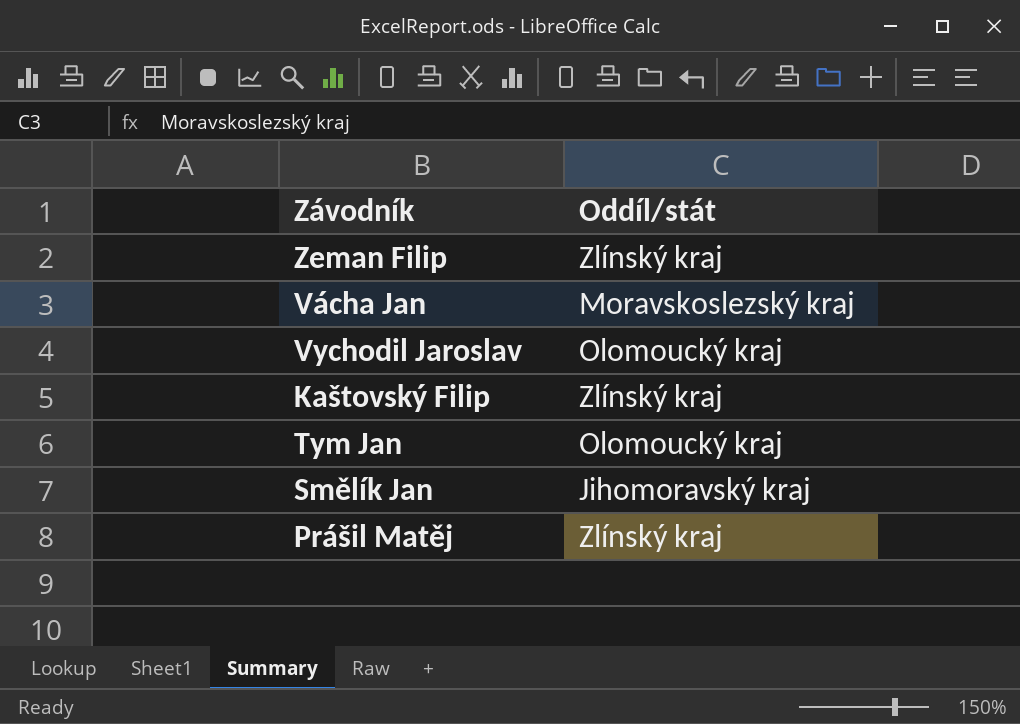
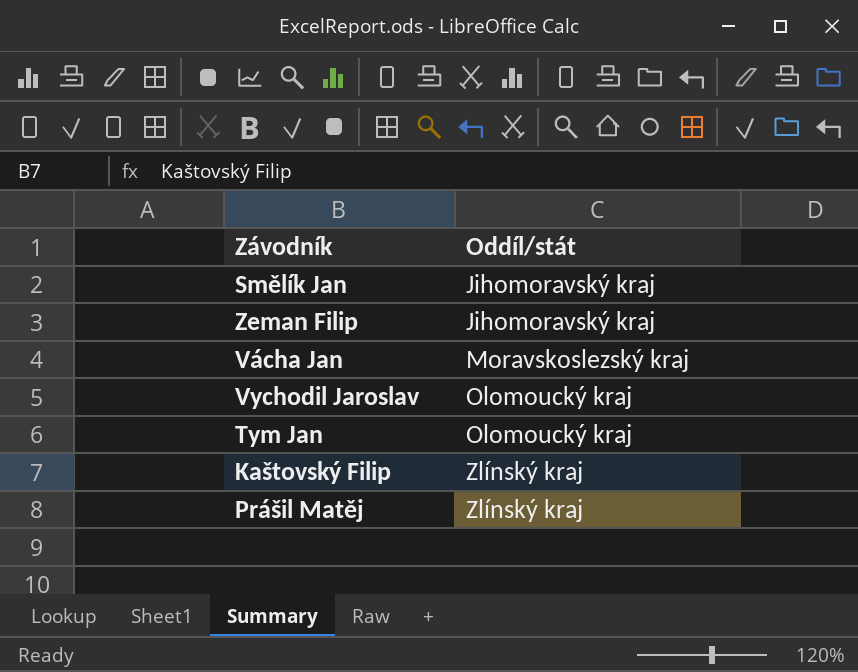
row order: none -> Oddíl/stát ascending
Zeman Filip | Oddíl/stát: Zlínský kraj -> Jihomoravský kraj

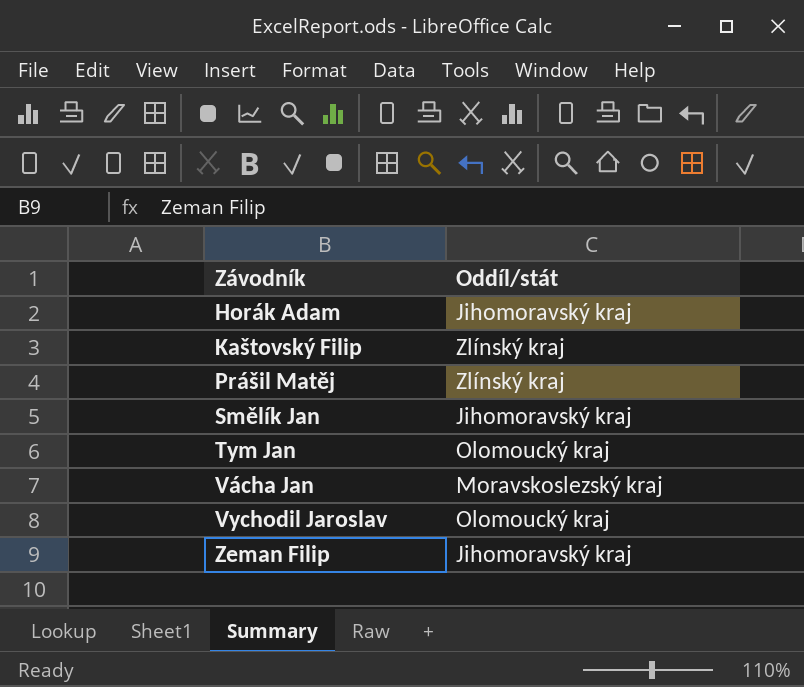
row order: Oddíl/stát ascending -> Závodník ascending
row Horák Adam: none -> Jihomoravský kraj

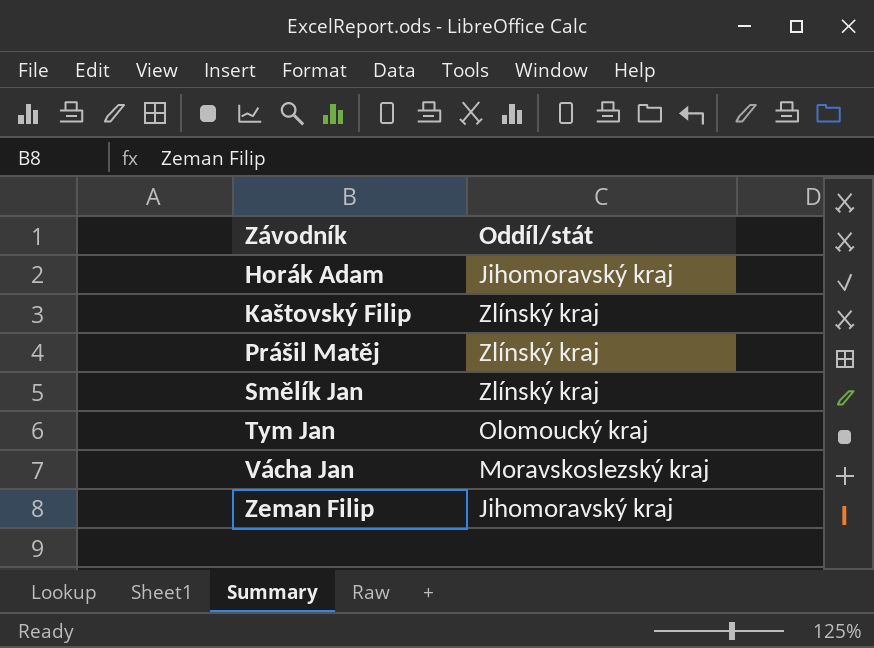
row Vychodil Jaroslav: Olomoucký kraj -> none
Smělík Jan | Oddíl/stát: Jihomoravský kraj -> Zlínský kraj

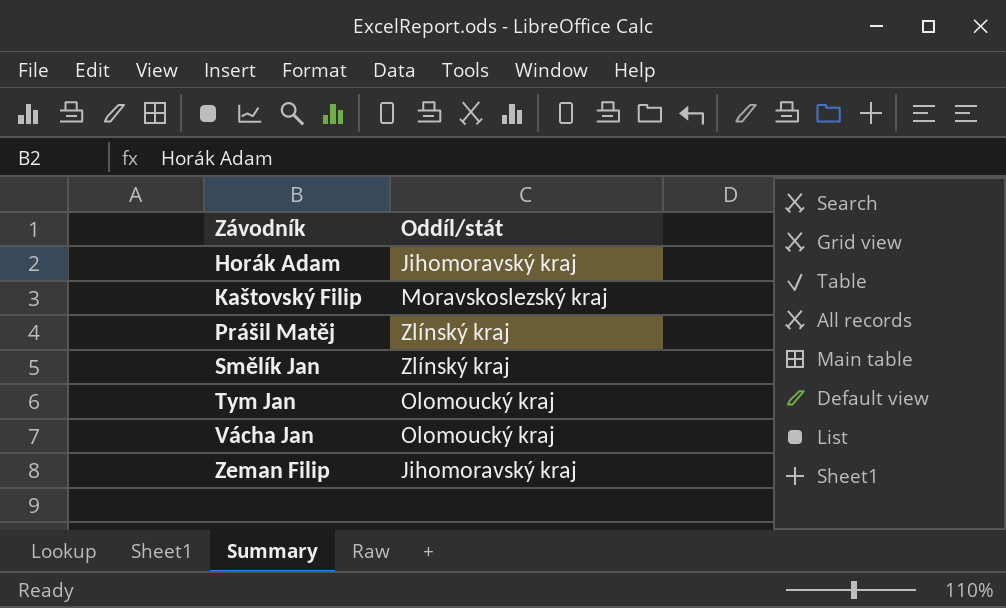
Kaštovský Filip | Oddíl/stát: Zlínský kraj -> Moravskoslezský kraj
Vácha Jan | Oddíl/stát: Moravskoslezský kraj -> Olomoucký kraj

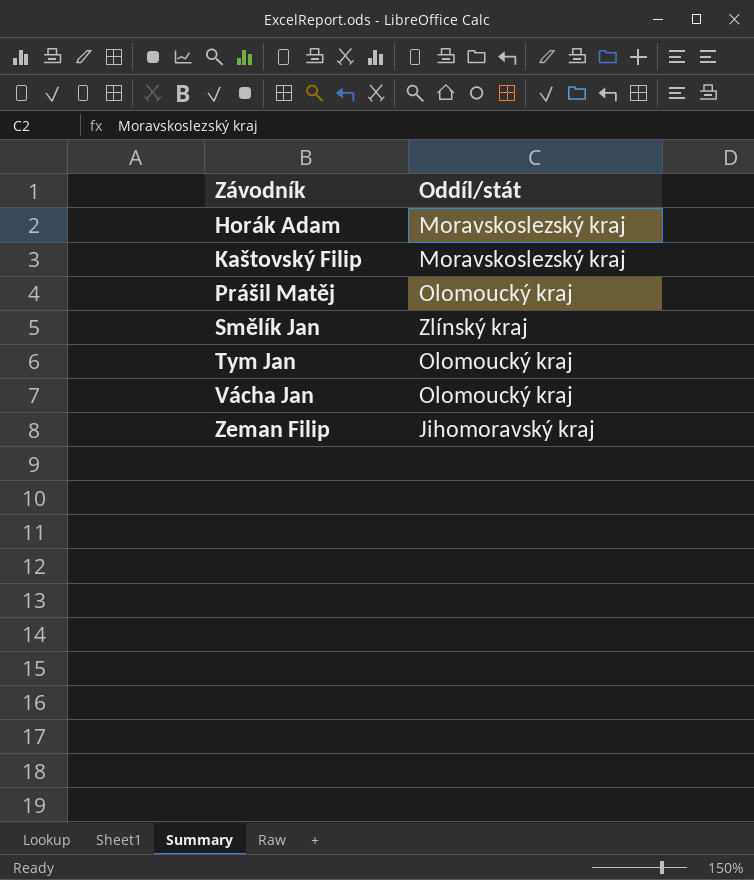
Horák Adam | Oddíl/stát: Jihomoravský kraj -> Moravskoslezský kraj
Prášil Matěj | Oddíl/stát: Zlínský kraj -> Olomoucký kraj

